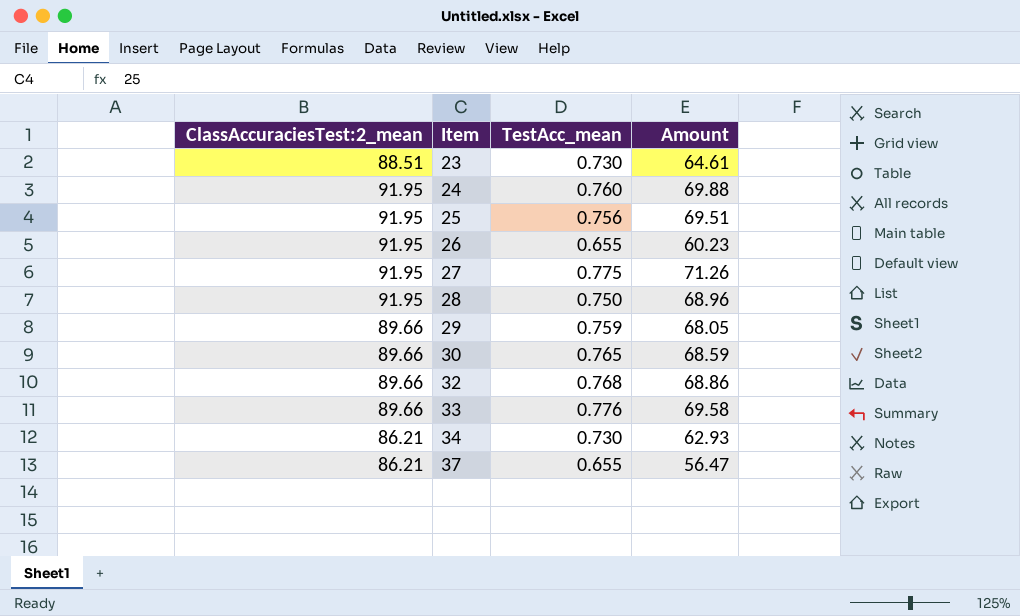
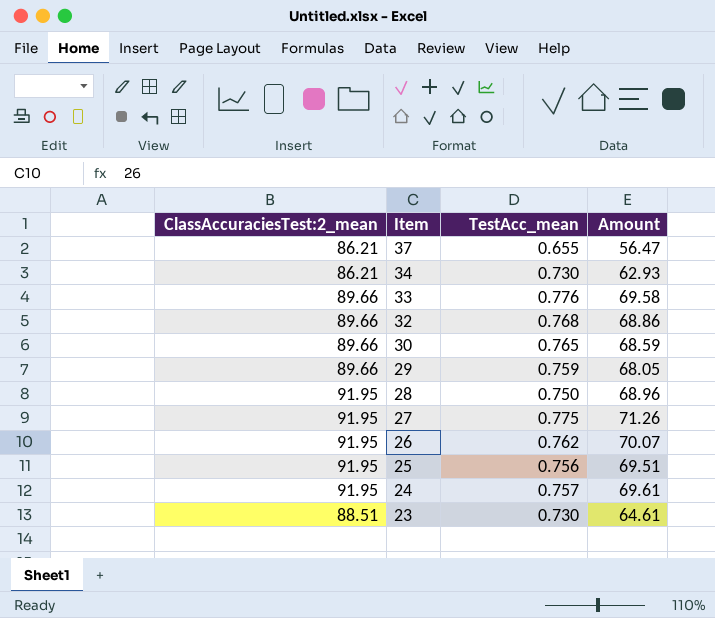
row order: Item ascending -> Item descending
26 | TestAcc_mean: 0.655 -> 0.762
26 | Amount: 60.23 -> 70.07
24 | TestAcc_mean: 0.760 -> 0.757
24 | Amount: 69.88 -> 69.61

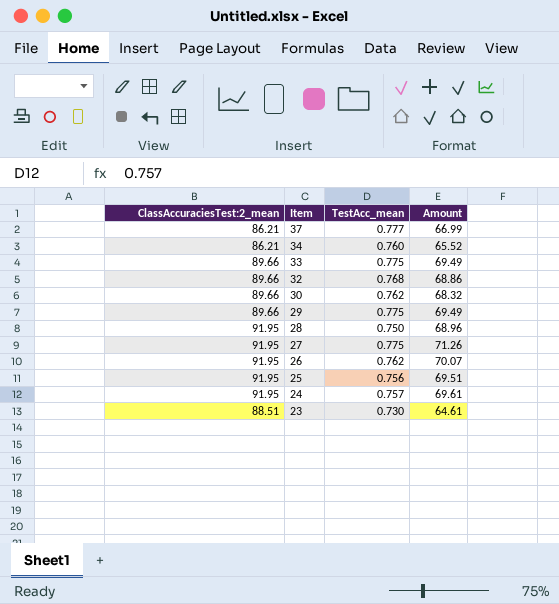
37 | TestAcc_mean: 0.655 -> 0.777
37 | Amount: 56.47 -> 66.99
34 | TestAcc_mean: 0.730 -> 0.760
34 | Amount: 62.93 -> 65.52
33 | TestAcc_mean: 0.776 -> 0.775
33 | Amount: 69.58 -> 69.49
30 | TestAcc_mean: 0.765 -> 0.762
30 | Amount: 68.59 -> 68.32
29 | TestAcc_mean: 0.759 -> 0.775
29 | Amount: 68.05 -> 69.49

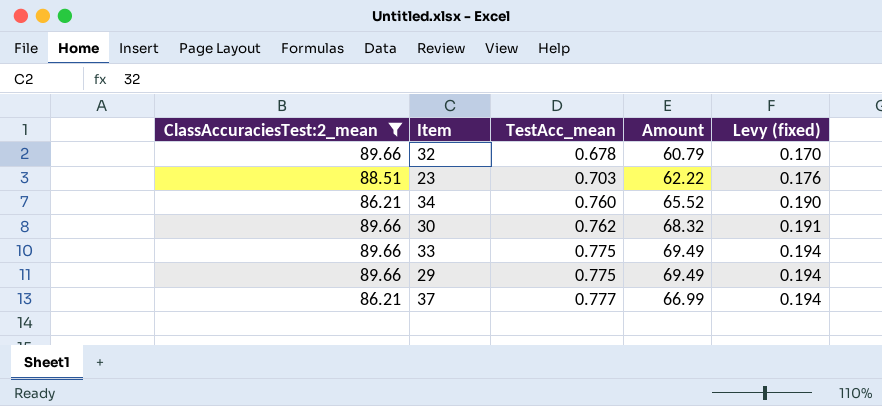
filter: none -> ClassAccuraciesTest:2_mean != 91.95
row order: Item descending -> TestAcc_mean ascending
column Levy (fixed) | formula: none -> [TestAcc_mean] * 0.25
32 | TestAcc_mean: 0.768 -> 0.678
32 | Amount: 68.86 -> 60.79
23 | TestAcc_mean: 0.730 -> 0.703
23 | Amount: 64.61 -> 62.22

